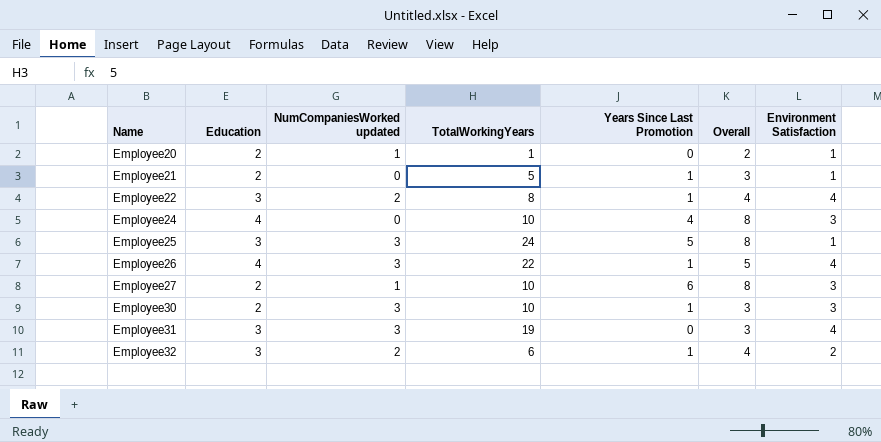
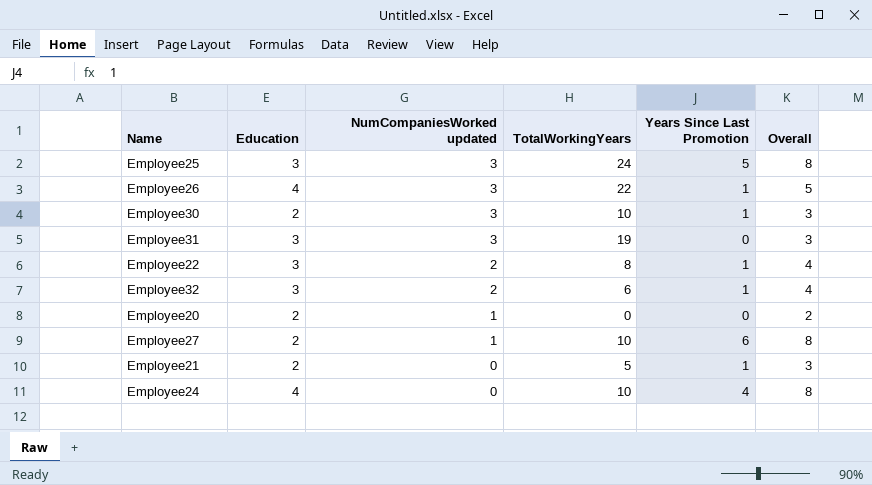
row order: Name ascending -> NumCompaniesWorked updated descending
column Environment Satisfaction | position: 7 -> none
Employee20 | TotalWorkingYears: 1 -> 0

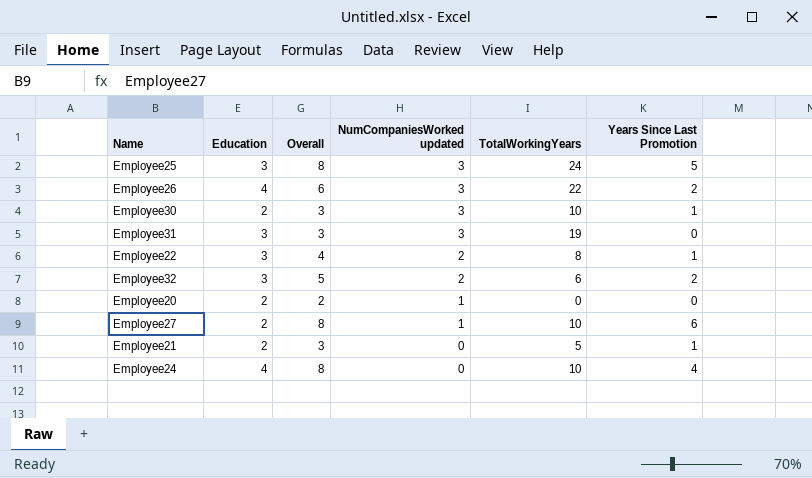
column Overall | position: 6 -> 3
Employee26 | Overall: 5 -> 6
Employee26 | Years Since Last Promotion: 1 -> 2
Employee32 | Overall: 4 -> 5
Employee32 | Years Since Last Promotion: 1 -> 2

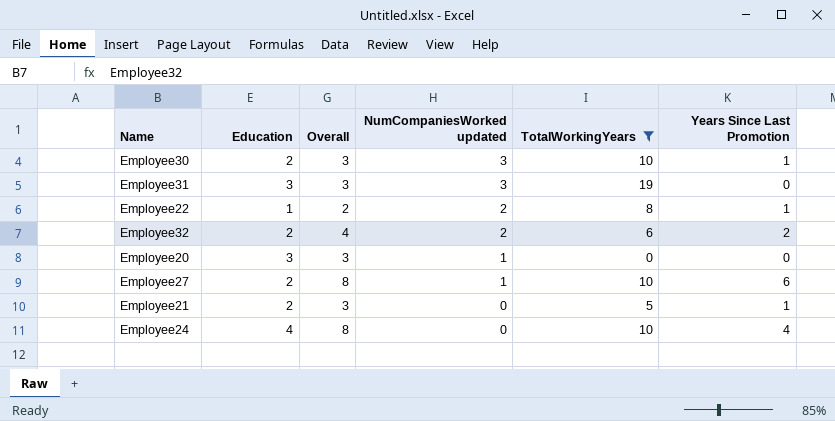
filter: none -> TotalWorkingYears <= 19
Employee22 | Education: 3 -> 1
Employee22 | Overall: 4 -> 2
Employee32 | Education: 3 -> 2
Employee32 | Overall: 5 -> 4
Employee20 | Education: 2 -> 3
Employee20 | Overall: 2 -> 3

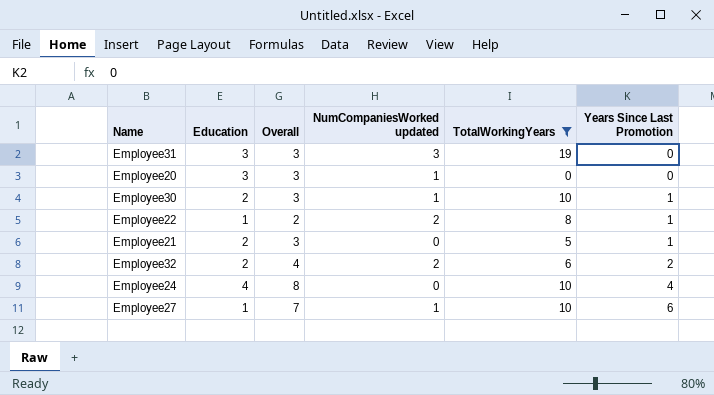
row order: NumCompaniesWorked updated descending -> Years Since Last Promotion ascending
Employee30 | NumCompaniesWorked updated: 3 -> 1
Employee27 | Education: 2 -> 1
Employee27 | Overall: 8 -> 7

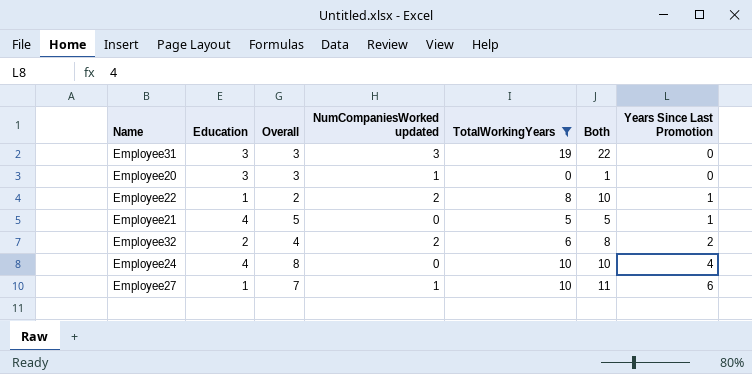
column Both | formula: none -> [NumCompaniesWorked updated] + [TotalWorkingYears]
row Employee30: 2 | 3 | 1 | 10 | 1 -> none
Employee21 | Education: 2 -> 4
Employee21 | Overall: 3 -> 5

